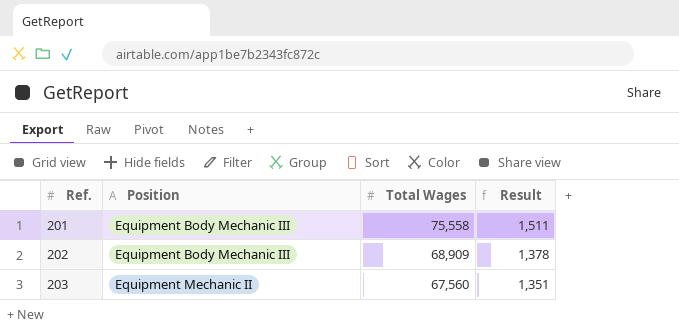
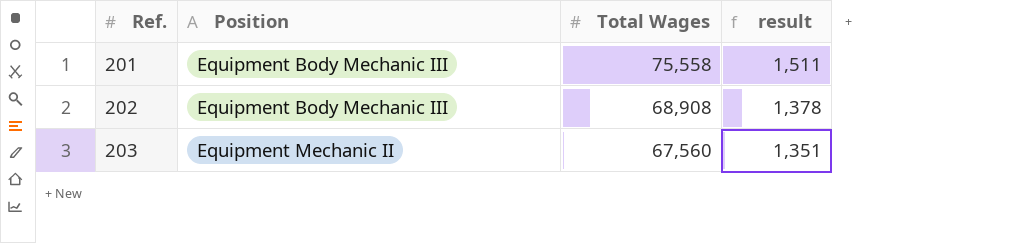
column name: Result -> result
202 | Total Wages: 68,909 -> 68,908

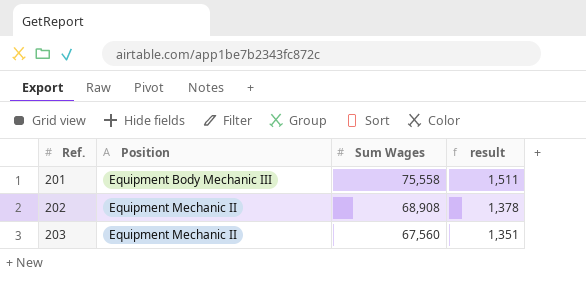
column name: Total Wages -> Sum Wages
202 | Position: Equipment Body Mechanic III -> Equipment Mechanic II

